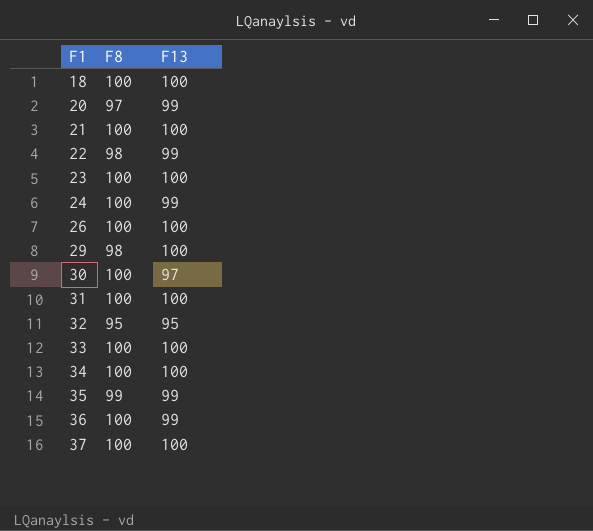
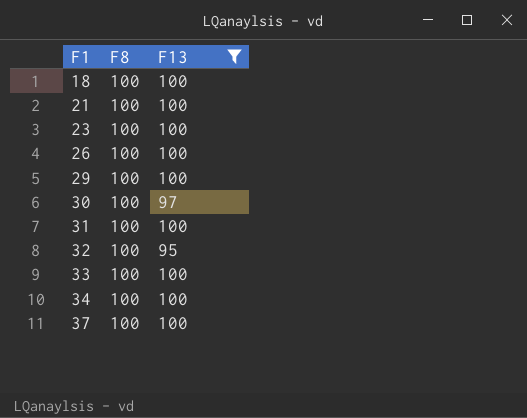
filter: none -> F13 != 99
29 | F8: 98 -> 100
32 | F8: 95 -> 100

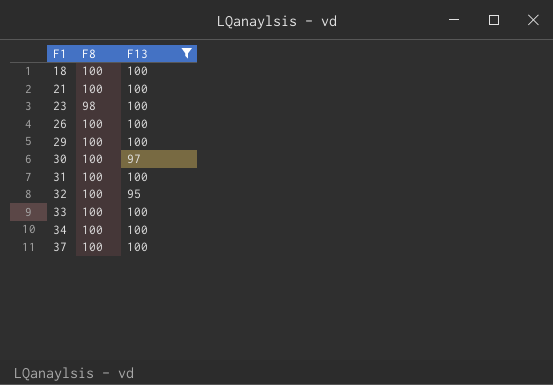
23 | F8: 100 -> 98

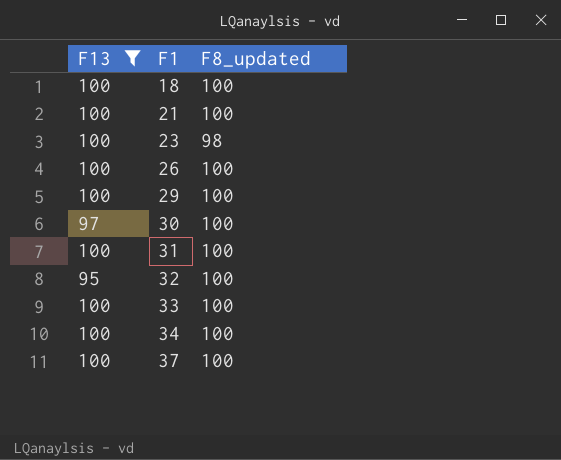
column F13 | position: 3 -> 1
column name: F8 -> F8_updated

